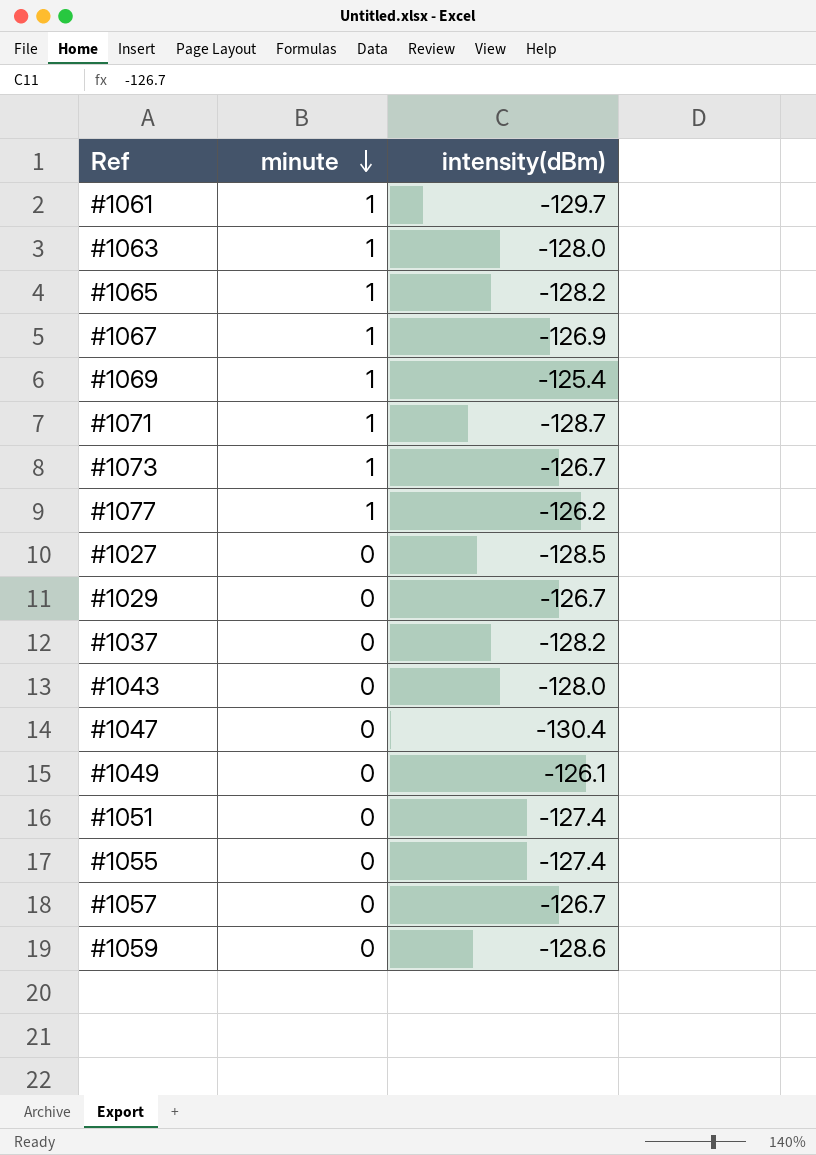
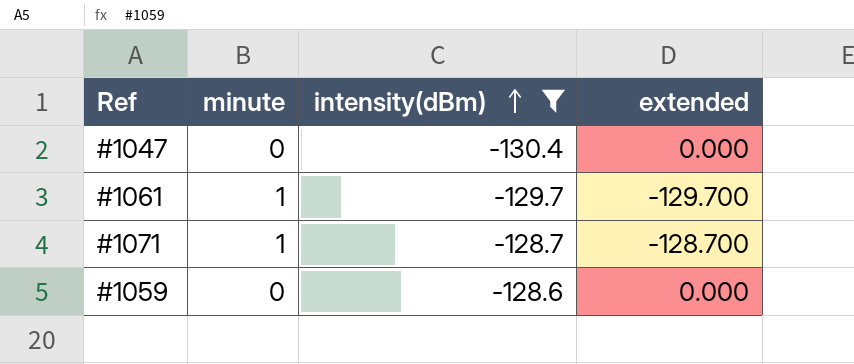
filter: none -> intensity(dBm) <= -128.6
row order: minute descending -> intensity(dBm) ascending
column extended | formula: none -> [minute] * [intensity(dBm)]

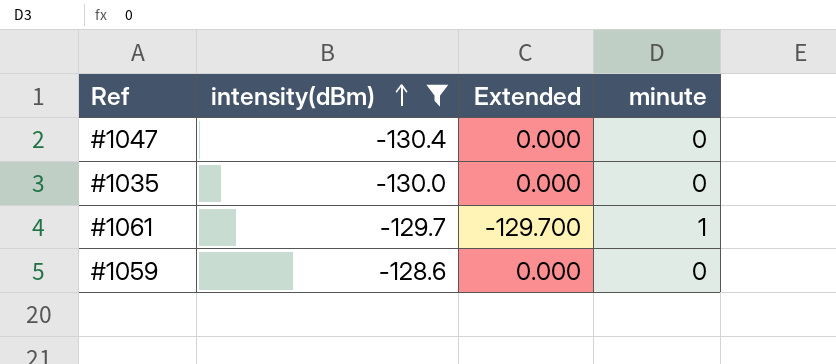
column name: extended -> Extended
column minute | position: 2 -> 4
row #1071: 1 | -128.7 | -128.700 -> none
row #1035: none -> -130.0 | 0.000 | 0

